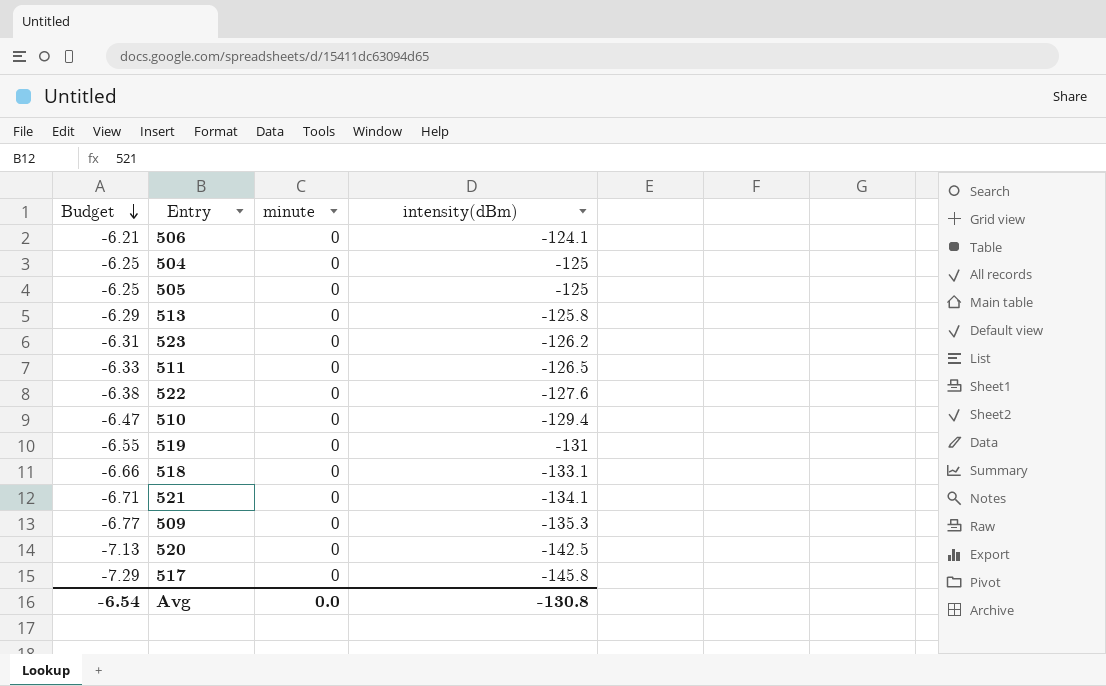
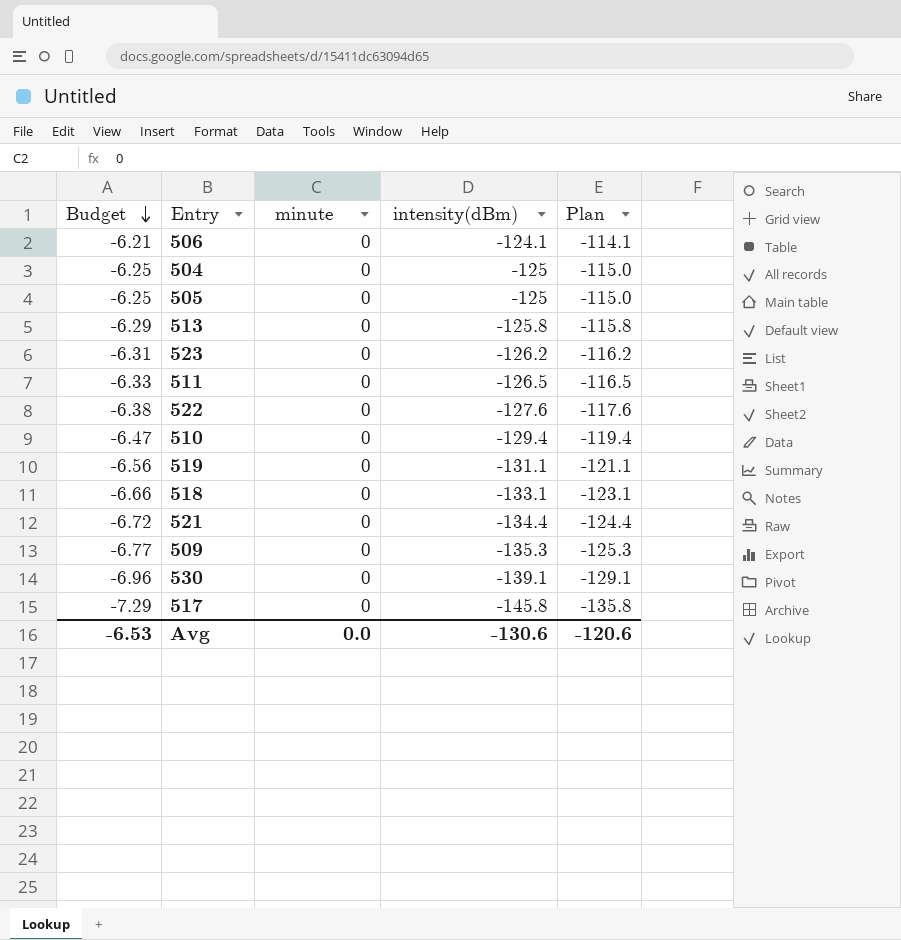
column Plan | formula: none -> [intensity(dBm)] + 10
row 520: -7.13 | 0 | -142.5 -> none
519 | Budget: -6.55 -> -6.56
519 | intensity(dBm): -131 -> -131.1
521 | Budget: -6.71 -> -6.72
521 | intensity(dBm): -134.1 -> -134.4
row 530: none -> -6.96 | 0 | -139.1 | -129.1
Avg | Budget: -6.54 -> -6.53
Avg | intensity(dBm): -130.8 -> -130.6

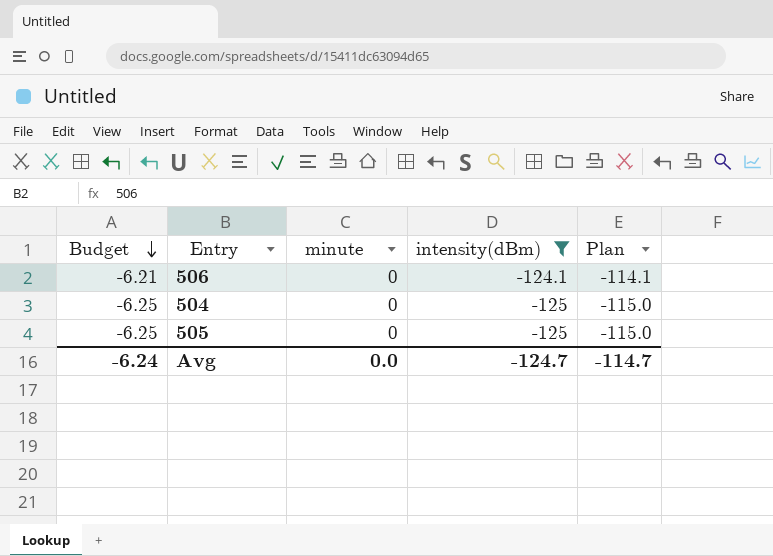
filter: none -> intensity(dBm) >= -125
Avg | Budget: -6.53 -> -6.24
Avg | intensity(dBm): -130.6 -> -124.7
Avg | Plan: -120.6 -> -114.7

